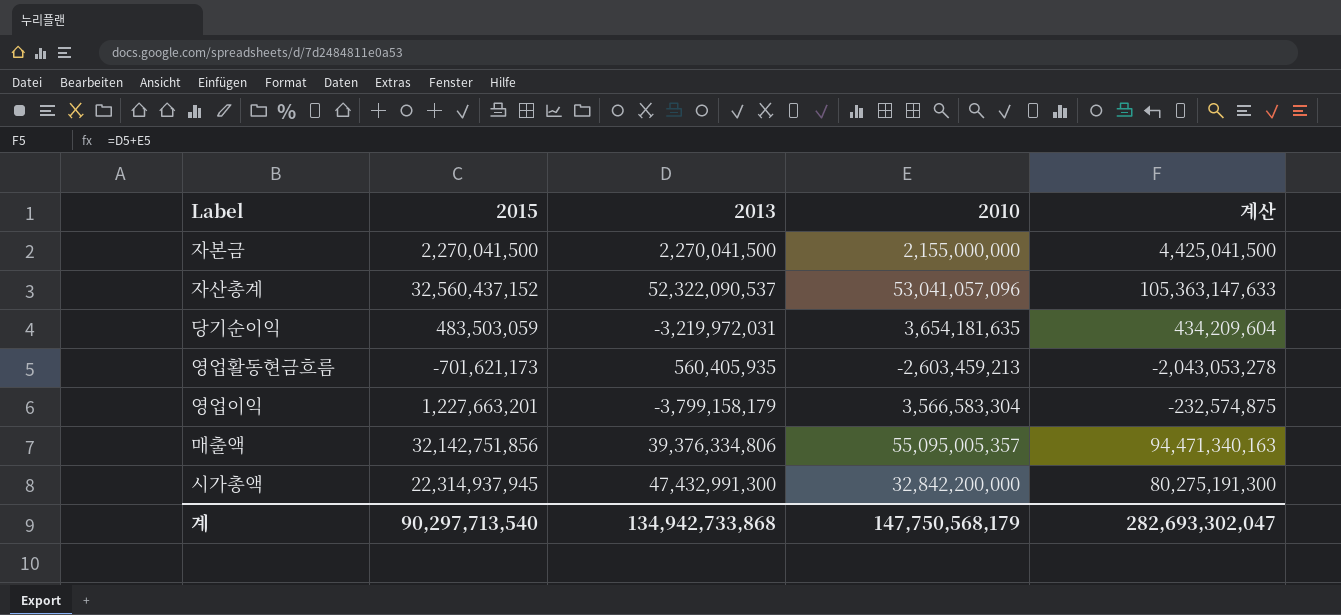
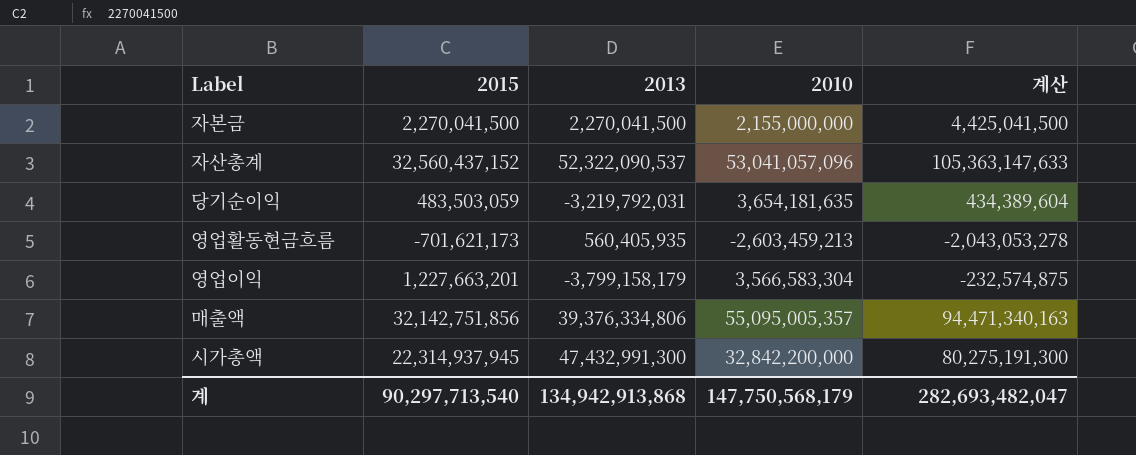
당기순이익 | 2013: -3,219,972,031 -> -3,219,792,031
당기순이익 | 계산: 434,209,604 -> 434,389,604
계 | 2013: 134,942,733,868 -> 134,942,913,868
계 | 계산: 282,693,302,047 -> 282,693,482,047

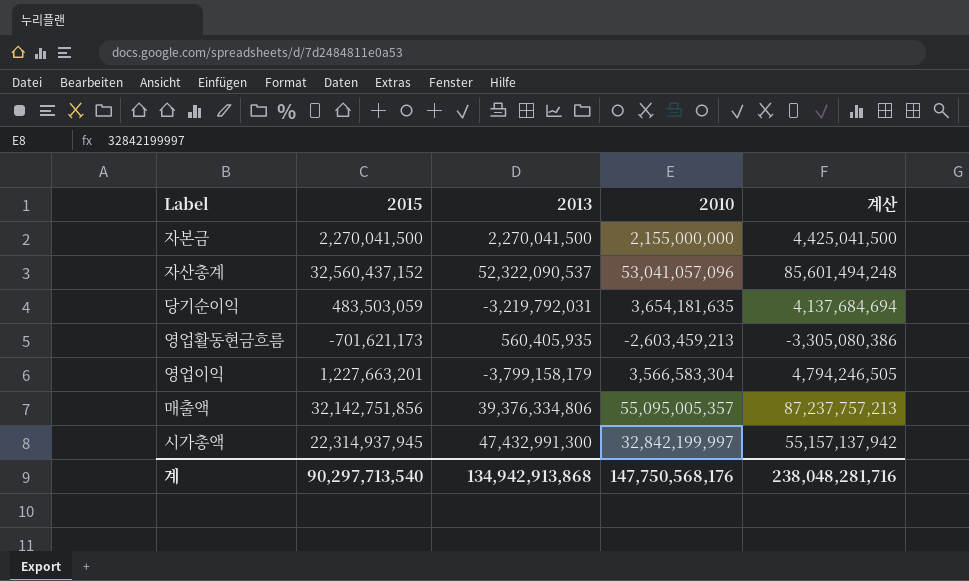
column 계산 | formula: [2013] + [2010] -> [2015] + [2010]
시가총액 | 2010: 32,842,200,000 -> 32,842,199,997
계 | 2010: 147,750,568,179 -> 147,750,568,176
계 | 계산: 282,693,482,047 -> 238,048,281,716

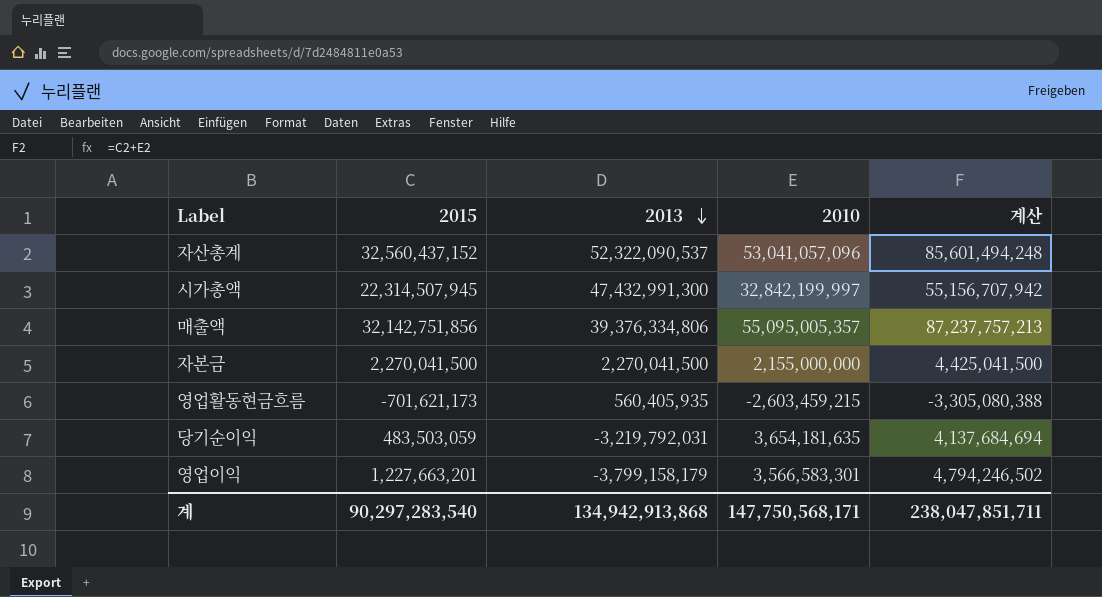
row order: none -> 2013 descending
시가총액 | 2015: 22,314,937,945 -> 22,314,507,945
시가총액 | 계산: 55,157,137,942 -> 55,156,707,942
영업활동현금흐름 | 2010: -2,603,459,213 -> -2,603,459,215
영업활동현금흐름 | 계산: -3,305,080,386 -> -3,305,080,388
영업이익 | 2010: 3,566,583,304 -> 3,566,583,301
영업이익 | 계산: 4,794,246,505 -> 4,794,246,502
계 | 2015: 90,297,713,540 -> 90,297,283,540
계 | 2010: 147,750,568,176 -> 147,750,568,171
계 | 계산: 238,048,281,716 -> 238,047,851,711

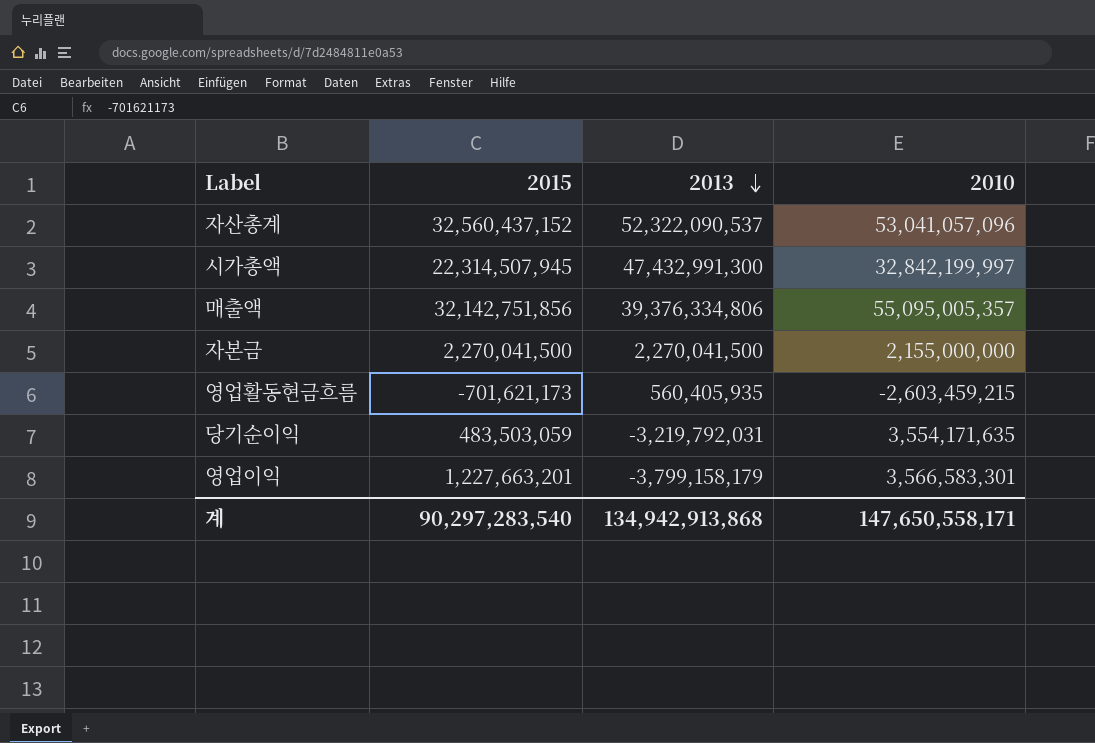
column 계산 | formula: [2015] + [2010] -> none
당기순이익 | 2010: 3,654,181,635 -> 3,554,171,635
계 | 2010: 147,750,568,171 -> 147,650,558,171

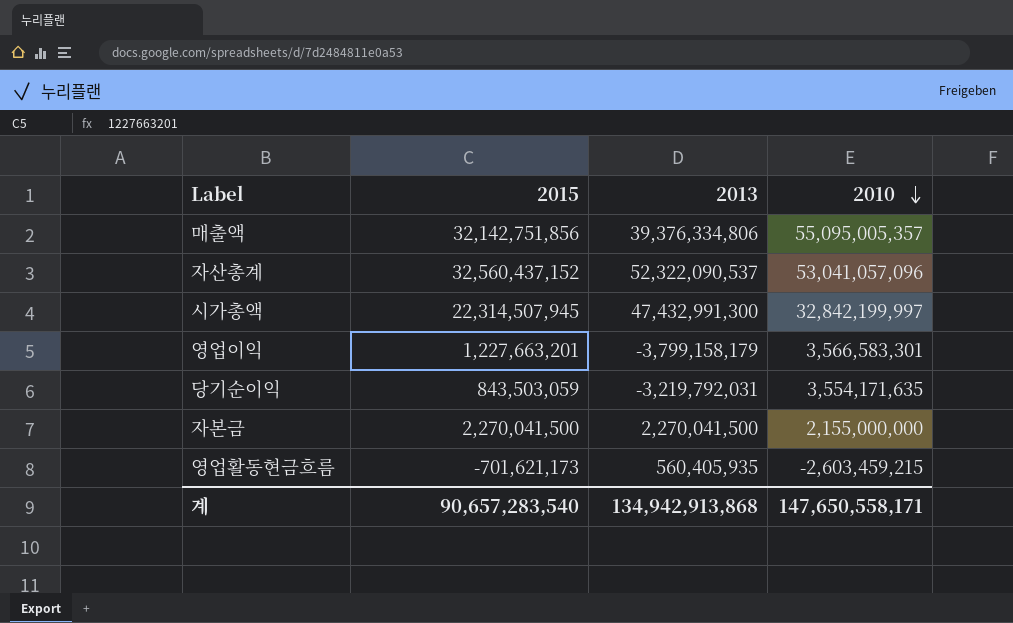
row order: 2013 descending -> 2010 descending
당기순이익 | 2015: 483,503,059 -> 843,503,059
계 | 2015: 90,297,283,540 -> 90,657,283,540

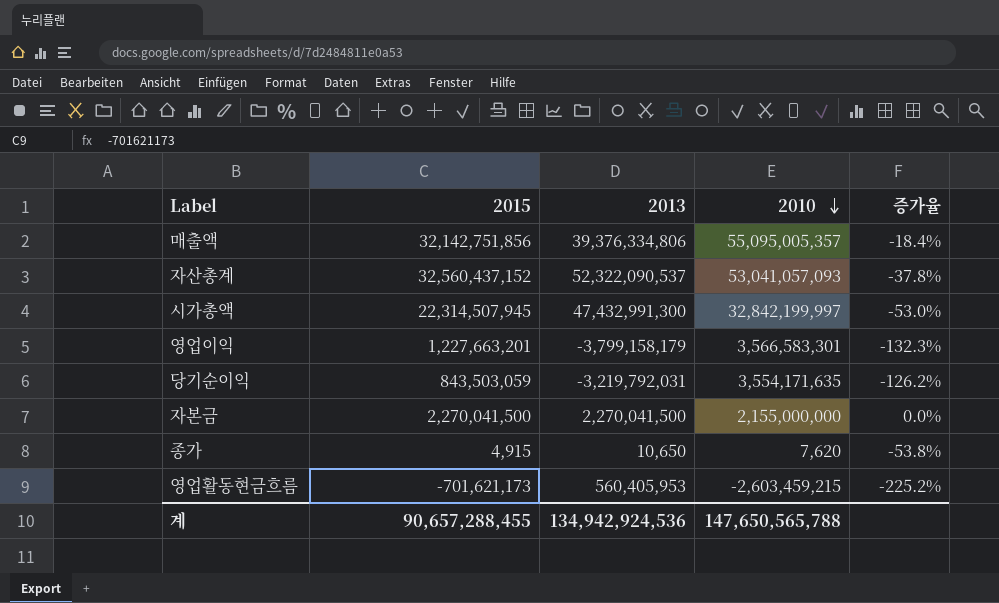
column 증가율 | formula: none -> ([2015] - [2013]) / [2013]
자산총계 | 2010: 53,041,057,096 -> 53,041,057,093
row 종가: none -> 4,915 | 10,650 | 7,620 | -53.8%
영업활동현금흐름 | 2013: 560,405,935 -> 560,405,953
계 | 2015: 90,657,283,540 -> 90,657,288,455
계 | 2013: 134,942,913,868 -> 134,942,924,536
계 | 2010: 147,650,558,171 -> 147,650,565,788

